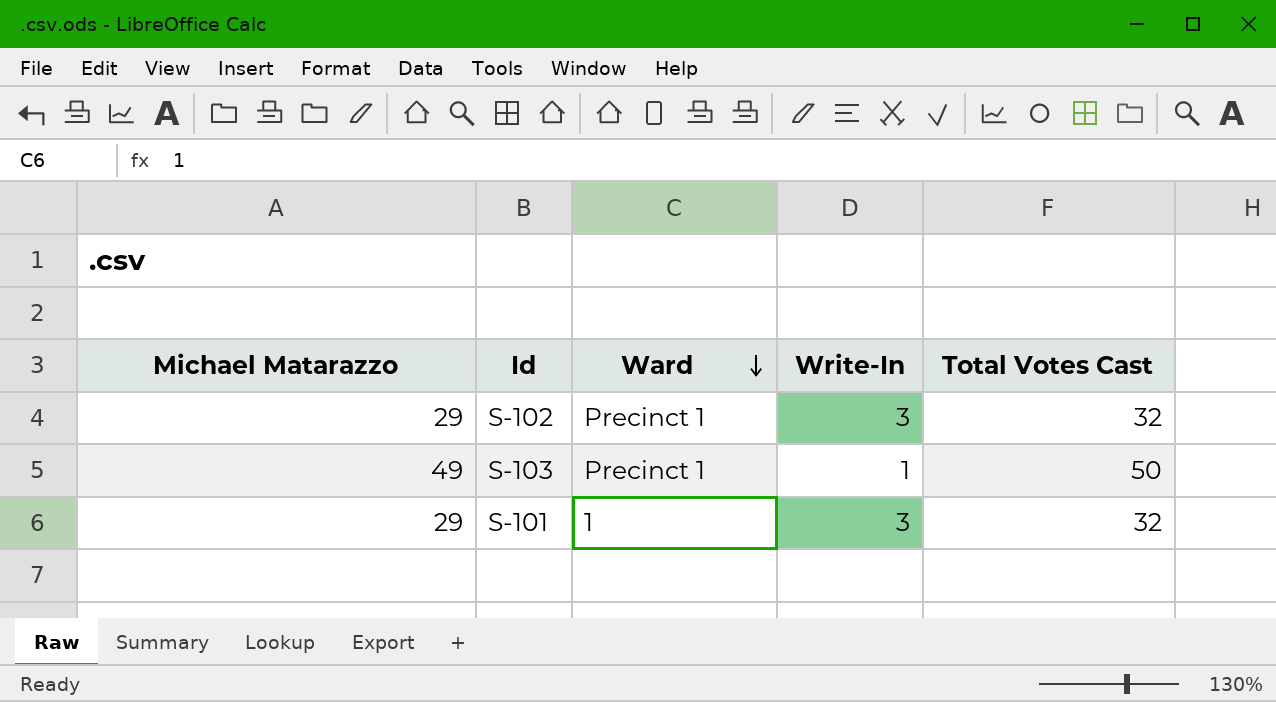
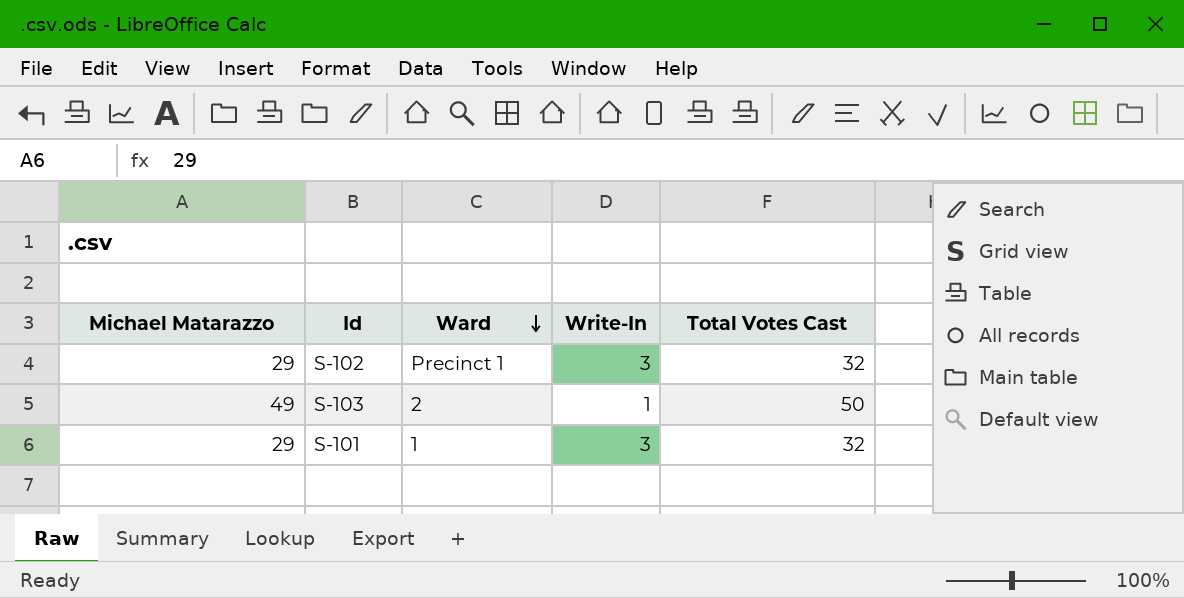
S-103 | Ward: Precinct 1 -> 2

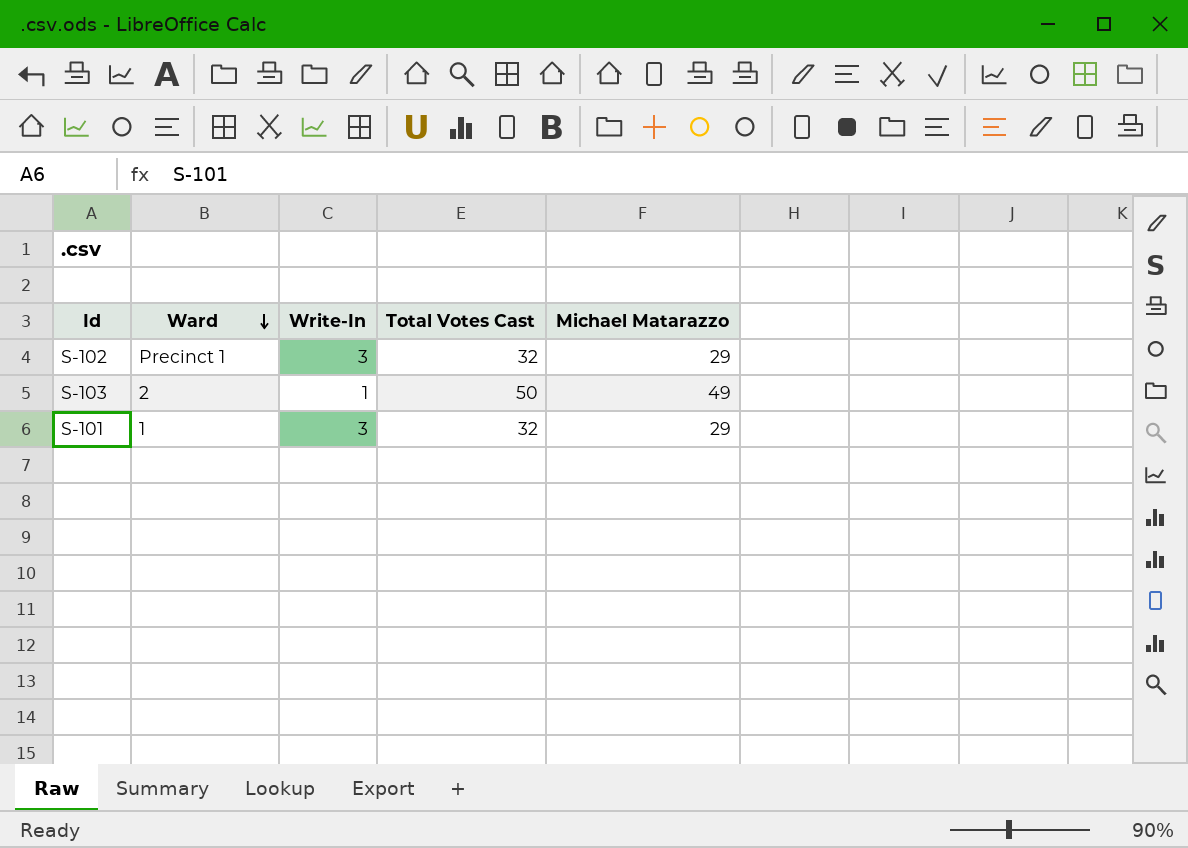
column Michael Matarazzo | position: 1 -> 5

